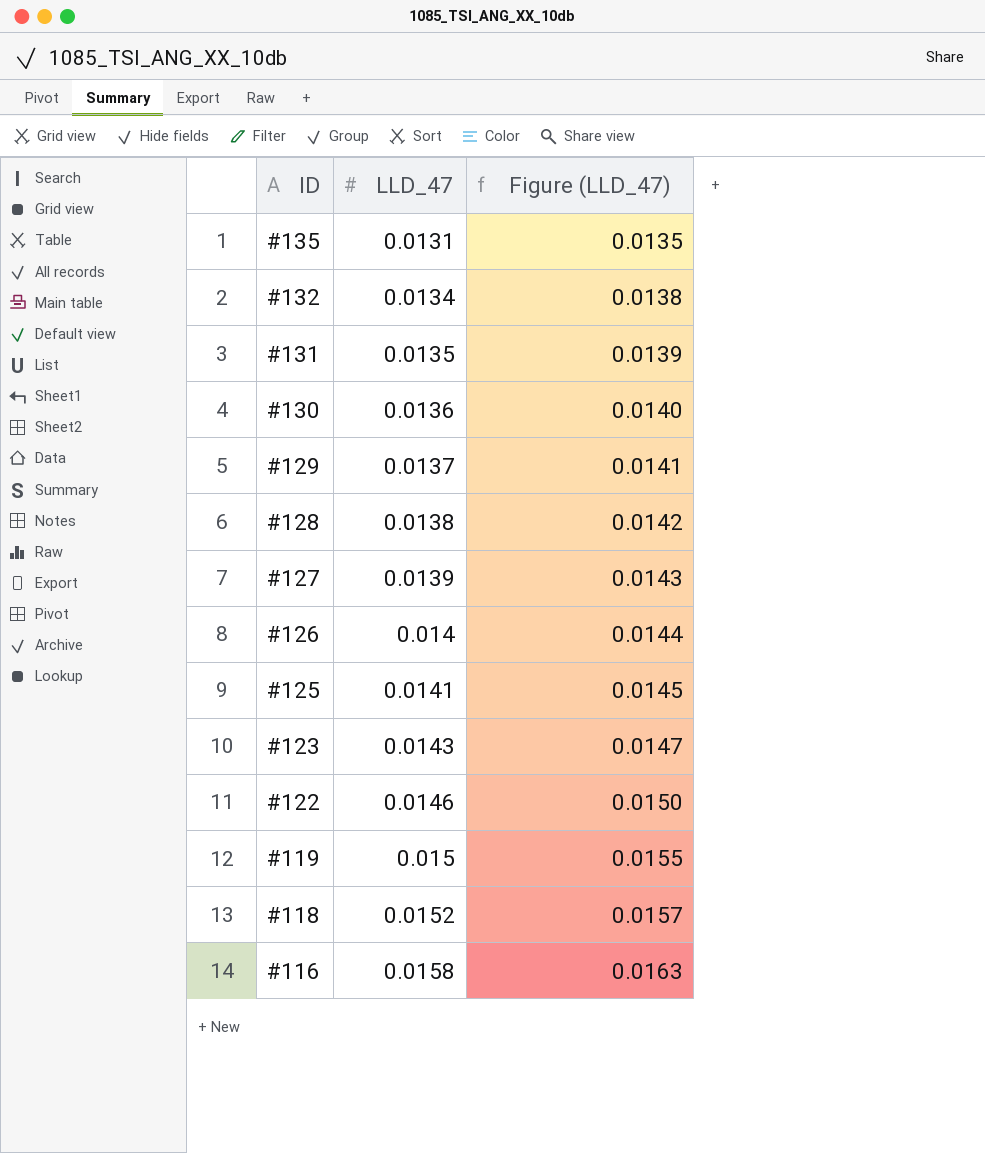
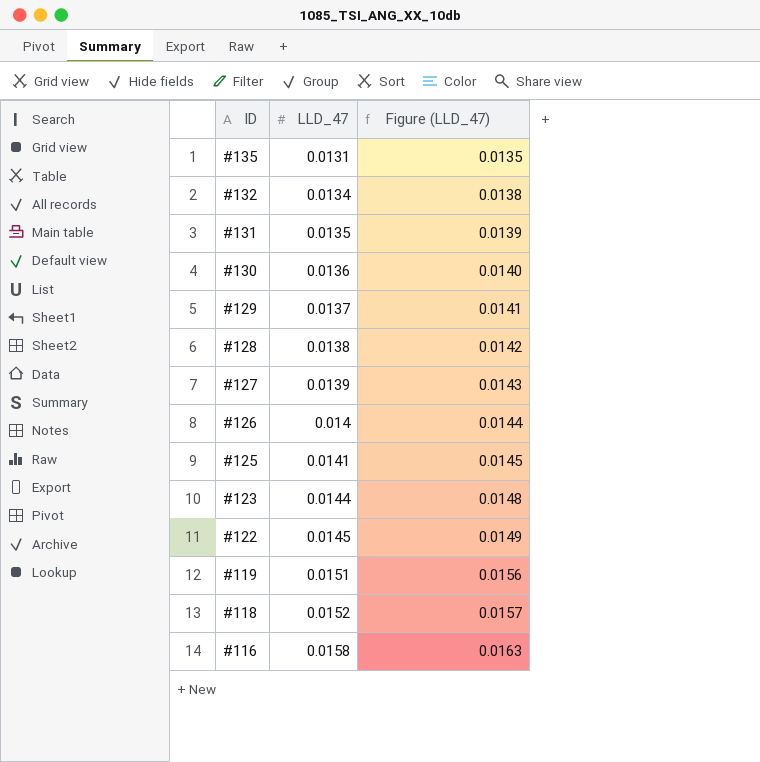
#123 | LLD_47: 0.0143 -> 0.0144
#123 | Figure (LLD_47): 0.0147 -> 0.0148
#122 | LLD_47: 0.0146 -> 0.0145
#122 | Figure (LLD_47): 0.0150 -> 0.0149
#119 | LLD_47: 0.015 -> 0.0151
#119 | Figure (LLD_47): 0.0155 -> 0.0156

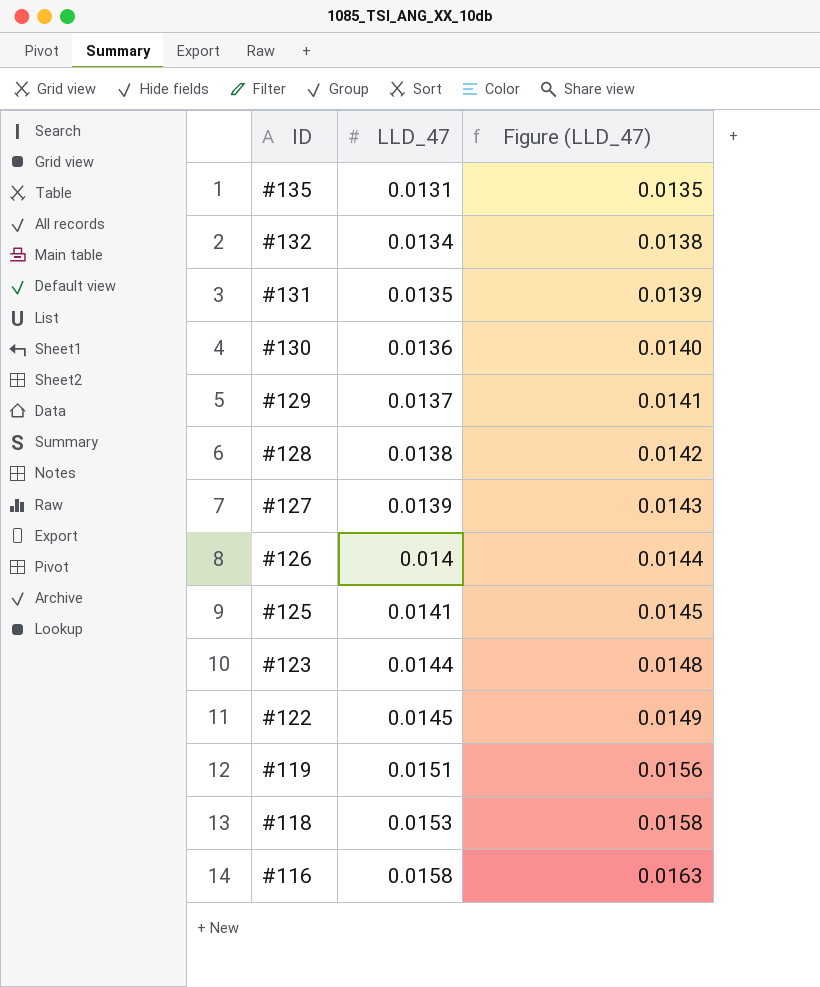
#118 | LLD_47: 0.0152 -> 0.0153
#118 | Figure (LLD_47): 0.0157 -> 0.0158

